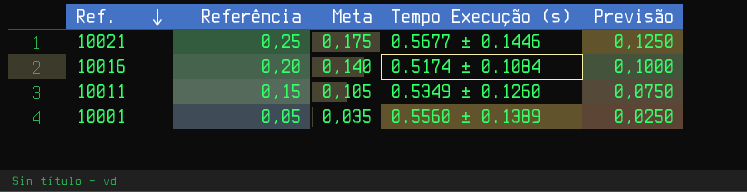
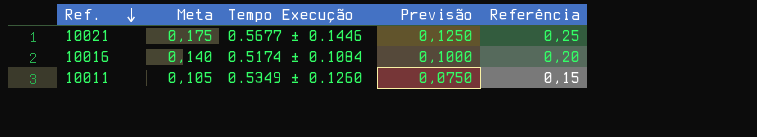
column name: Tempo Execução (s) -> Tempo Execução
column Referência | position: 2 -> 5
row 10001: 0,05 | 0,035 | 0.5560 ± 0.1389 | 0,0250 -> none

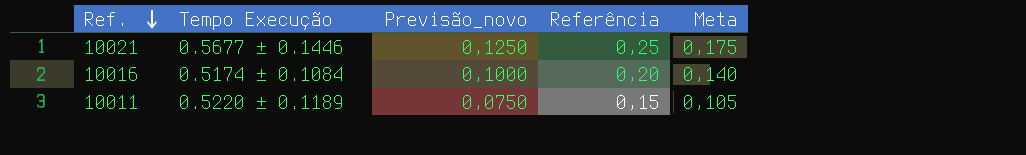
column name: Previsão -> Previsão_novo
column Meta | position: 2 -> 5
10011 | Tempo Execução: 0.5349 ± 0.1260 -> 0.5220 ± 0.1189

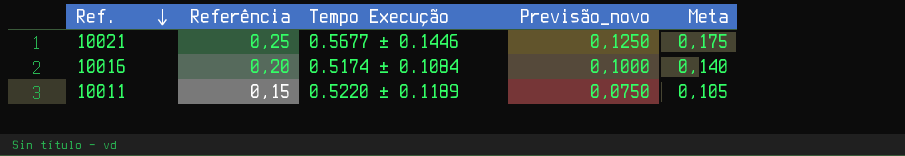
column Referência | position: 4 -> 2

